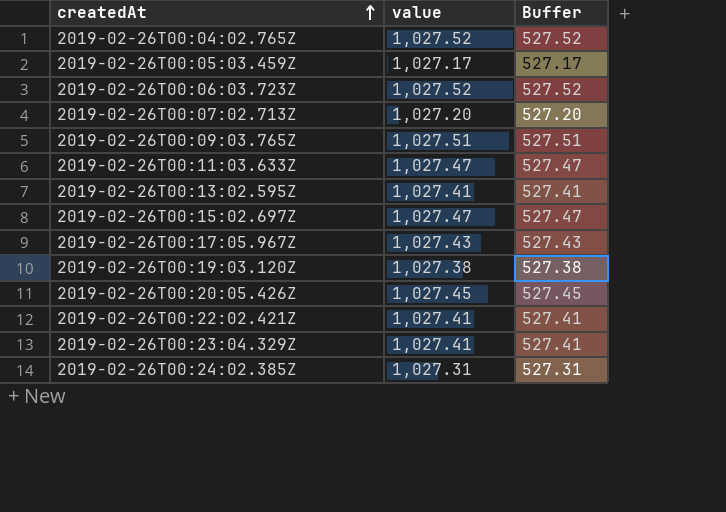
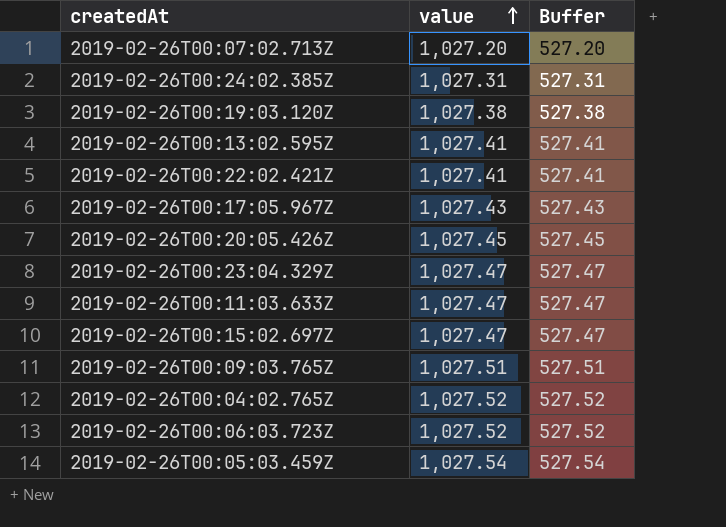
row order: createdAt ascending -> value ascending
2019-02-26T00:23:04.329Z | value: 1,027.41 -> 1,027.47
2019-02-26T00:23:04.329Z | Buffer: 527.41 -> 527.47
2019-02-26T00:05:03.459Z | value: 1,027.17 -> 1,027.54
2019-02-26T00:05:03.459Z | Buffer: 527.17 -> 527.54

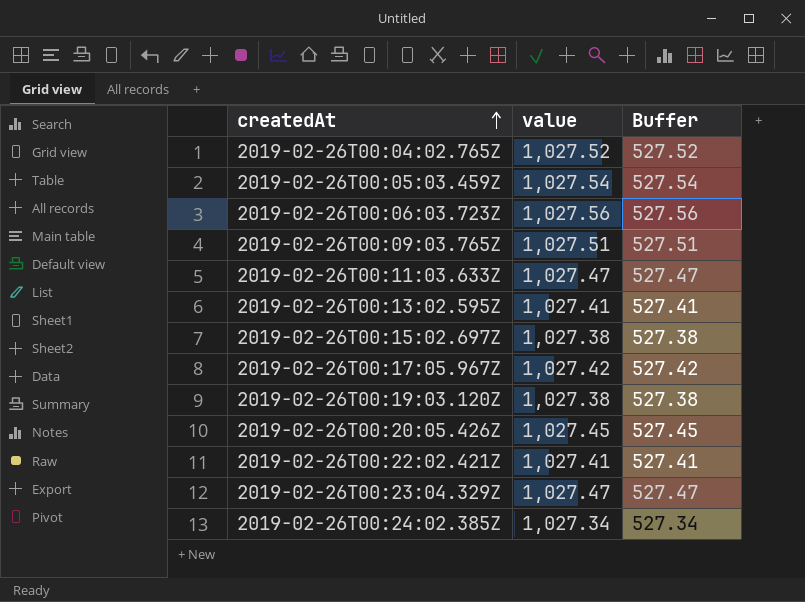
row order: value ascending -> createdAt ascending
row 2019-02-26T00:07:02.713Z: 1,027.20 | 527.20 -> none
2019-02-26T00:06:03.723Z | value: 1,027.52 -> 1,027.56
2019-02-26T00:06:03.723Z | Buffer: 527.52 -> 527.56
2019-02-26T00:15:02.697Z | value: 1,027.47 -> 1,027.38
2019-02-26T00:15:02.697Z | Buffer: 527.47 -> 527.38
2019-02-26T00:17:05.967Z | value: 1,027.43 -> 1,027.42
2019-02-26T00:17:05.967Z | Buffer: 527.43 -> 527.42
2019-02-26T00:24:02.385Z | value: 1,027.31 -> 1,027.34
2019-02-26T00:24:02.385Z | Buffer: 527.31 -> 527.34

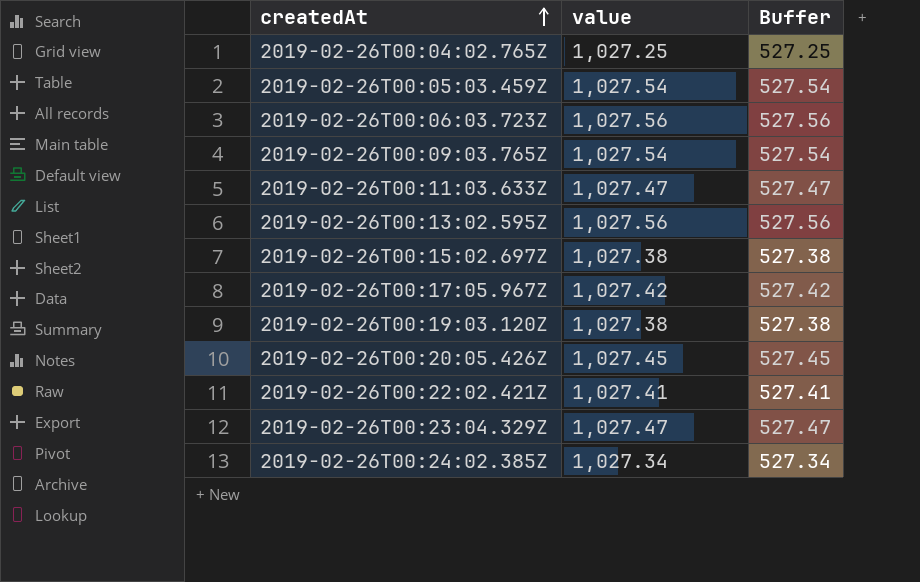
2019-02-26T00:04:02.765Z | value: 1,027.52 -> 1,027.25
2019-02-26T00:04:02.765Z | Buffer: 527.52 -> 527.25
2019-02-26T00:09:03.765Z | value: 1,027.51 -> 1,027.54
2019-02-26T00:09:03.765Z | Buffer: 527.51 -> 527.54
2019-02-26T00:13:02.595Z | value: 1,027.41 -> 1,027.56
2019-02-26T00:13:02.595Z | Buffer: 527.41 -> 527.56

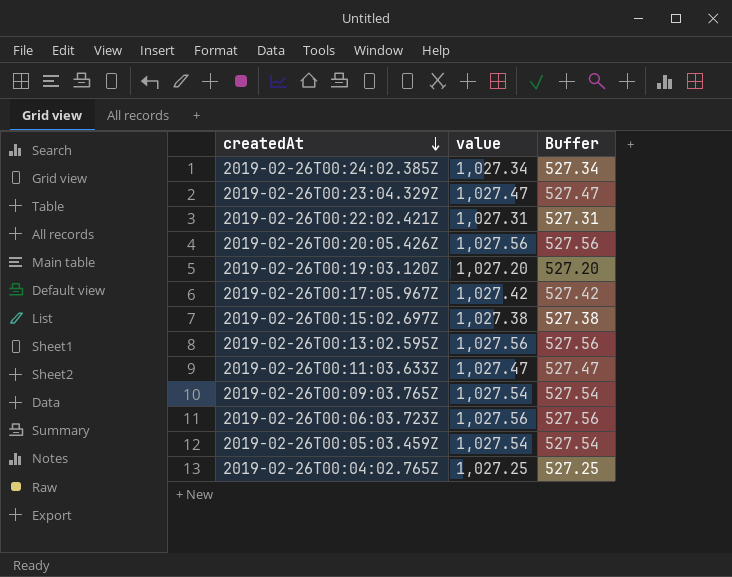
row order: createdAt ascending -> createdAt descending
2019-02-26T00:22:02.421Z | value: 1,027.41 -> 1,027.31
2019-02-26T00:22:02.421Z | Buffer: 527.41 -> 527.31
2019-02-26T00:20:05.426Z | value: 1,027.45 -> 1,027.56
2019-02-26T00:20:05.426Z | Buffer: 527.45 -> 527.56
2019-02-26T00:19:03.120Z | value: 1,027.38 -> 1,027.20
2019-02-26T00:19:03.120Z | Buffer: 527.38 -> 527.20

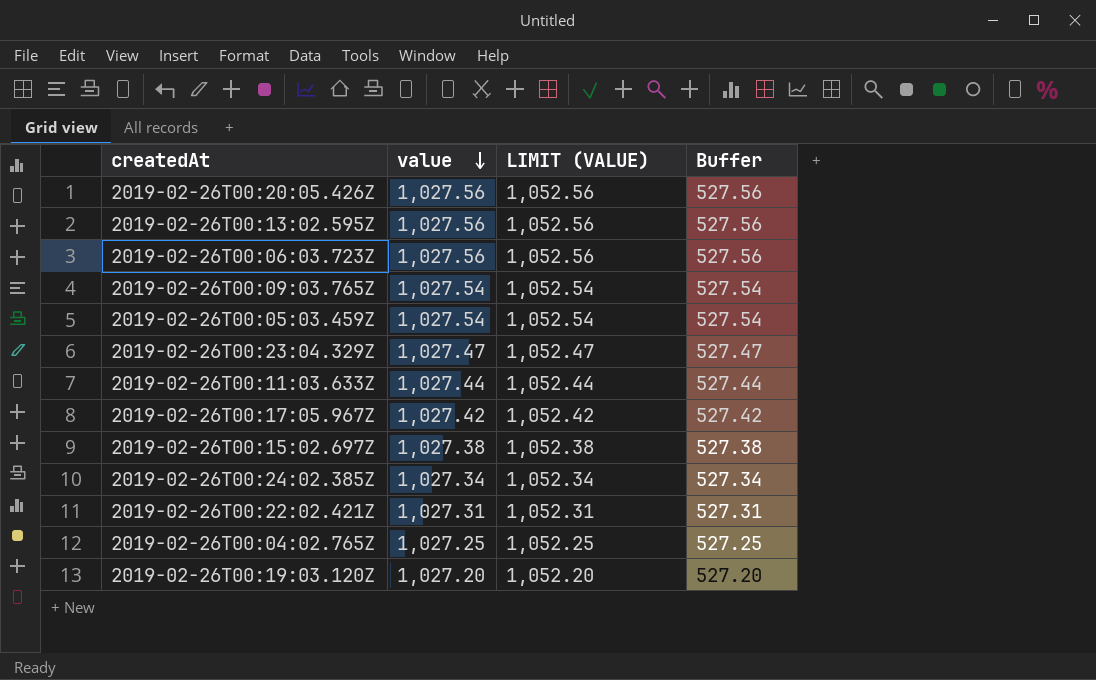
row order: createdAt descending -> value descending
column LIMIT (VALUE) | formula: none -> [value] + 25
2019-02-26T00:11:03.633Z | value: 1,027.47 -> 1,027.44
2019-02-26T00:11:03.633Z | Buffer: 527.47 -> 527.44

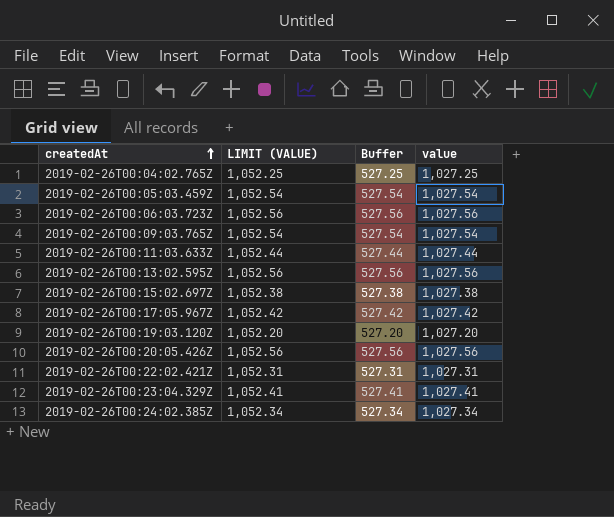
row order: value descending -> createdAt ascending
column value | position: 2 -> 4
2019-02-26T00:23:04.329Z | LIMIT (VALUE): 1,052.47 -> 1,052.41
2019-02-26T00:23:04.329Z | Buffer: 527.47 -> 527.41
2019-02-26T00:23:04.329Z | value: 1,027.47 -> 1,027.41

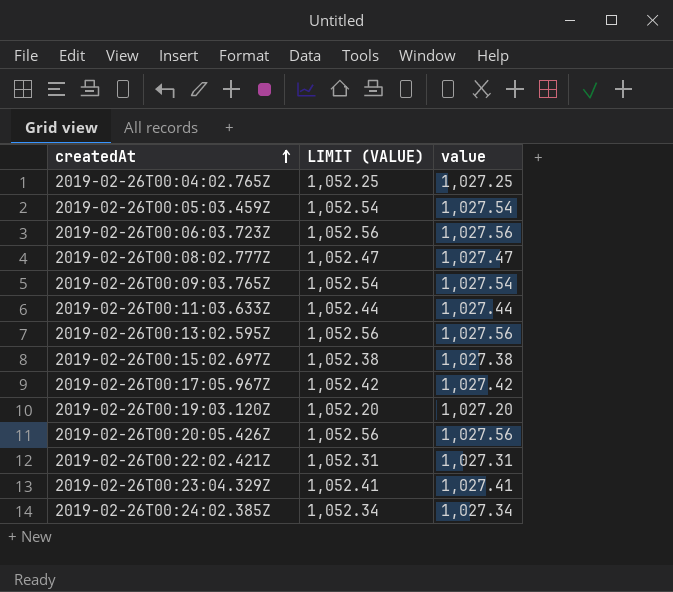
column Buffer | formula: [value] - 500 -> none
row 2019-02-26T00:08:02.777Z: none -> 1,052.47 | 1,027.47

